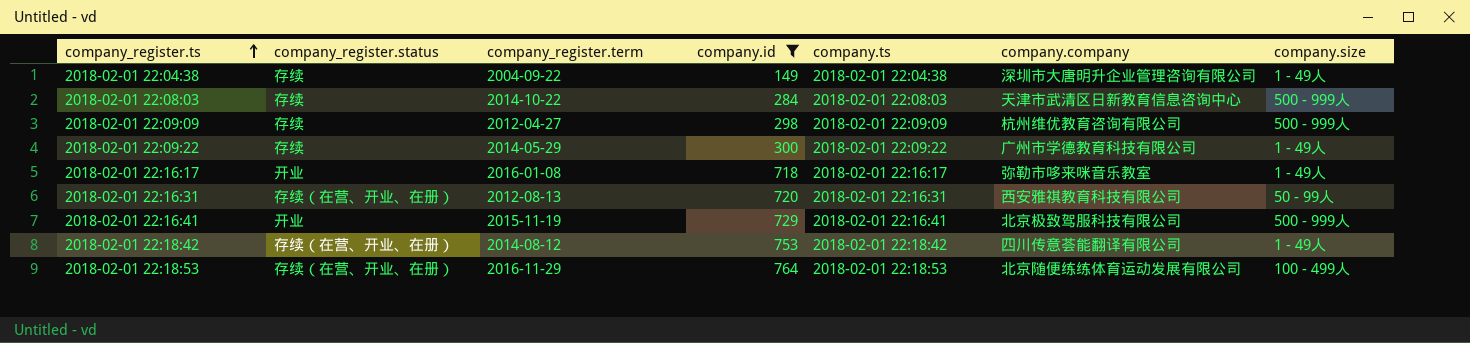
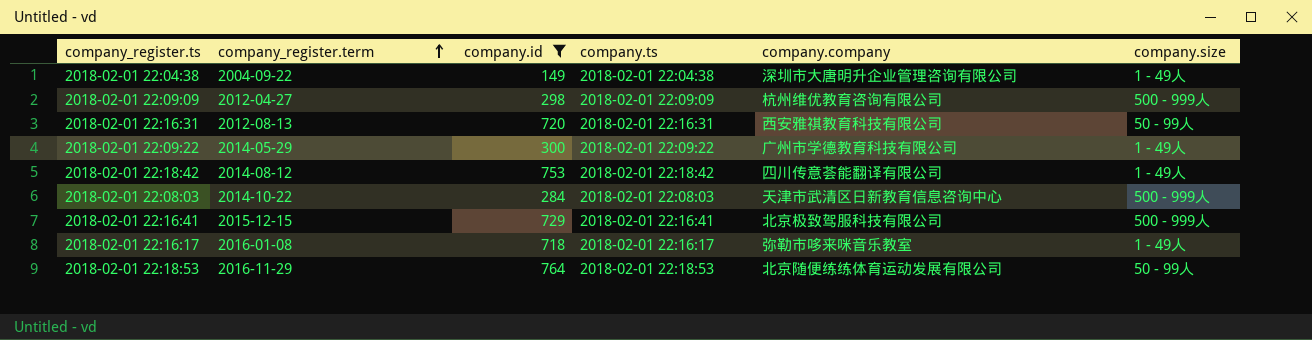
row order: company_register.ts ascending -> company_register.term ascending
column company_register.status | position: 2 -> none
2018-02-01 22:16:41 | company_register.term: 2015-11-19 -> 2015-12-15
2018-02-01 22:18:53 | company.size: 100 - 499人 -> 50 - 99人

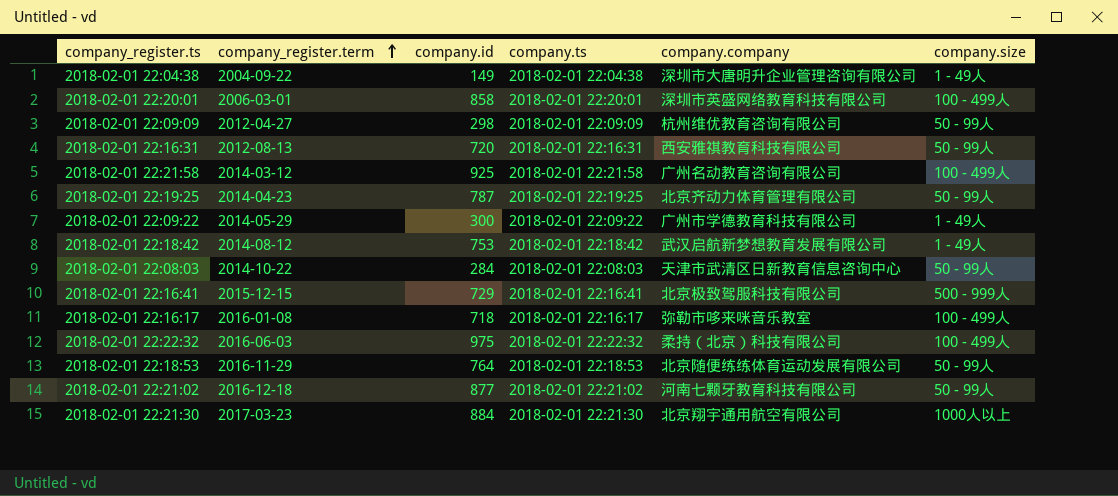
filter: company.id <= 764 -> none
2018-02-01 22:09:09 | company.size: 500 - 999人 -> 50 - 99人
2018-02-01 22:18:42 | company.company: 四川传意荟能翻译有限公司 -> 武汉启航新梦想教育发展有限公司
2018-02-01 22:08:03 | company.size: 500 - 999人 -> 50 - 99人
2018-02-01 22:16:17 | company.size: 1 - 49人 -> 100 - 499人

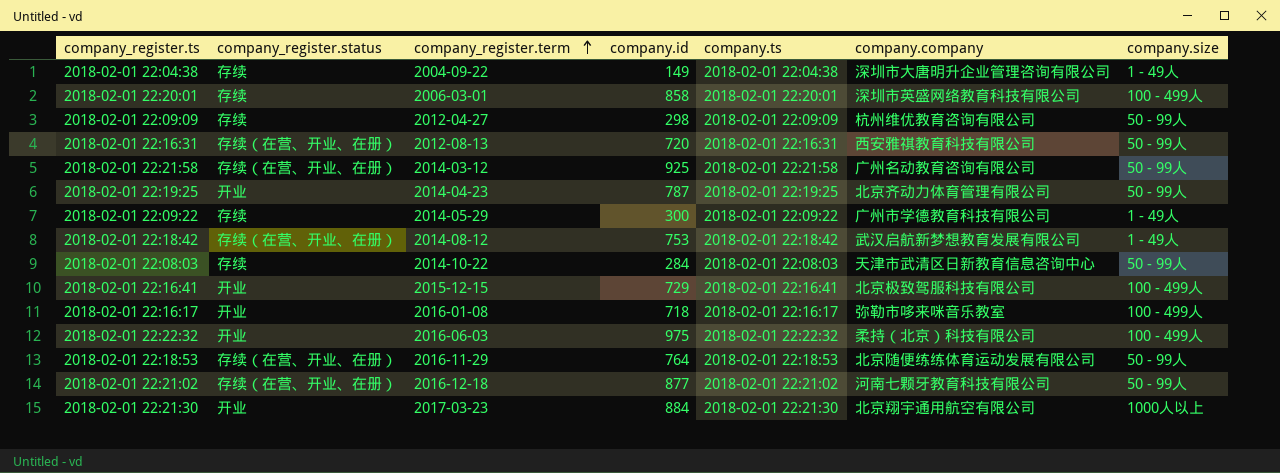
column company_register.status | position: none -> 2
2018-02-01 22:21:58 | company.size: 100 - 499人 -> 50 - 99人
2018-02-01 22:16:41 | company.size: 500 - 999人 -> 100 - 499人

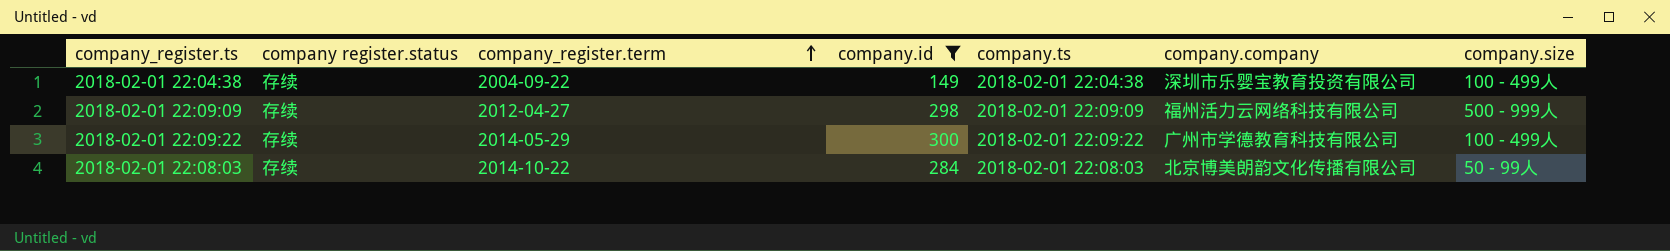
filter: none -> company.id <= 300
column name: company_register.status -> company register.status
2018-02-01 22:04:38 | company.company: 深圳市大唐明升企业管理咨询有限公司 -> 深圳市乐婴宝教育投资有限公司
2018-02-01 22:04:38 | company.size: 1 - 49人 -> 100 - 499人
2018-02-01 22:09:09 | company.company: 杭州维优教育咨询有限公司 -> 福州活力云网络科技有限公司
2018-02-01 22:09:09 | company.size: 50 - 99人 -> 500 - 999人
2018-02-01 22:09:22 | company.size: 1 - 49人 -> 100 - 499人
2018-02-01 22:08:03 | company.company: 天津市武清区日新教育信息咨询中心 -> 北京博美朗韵文化传播有限公司

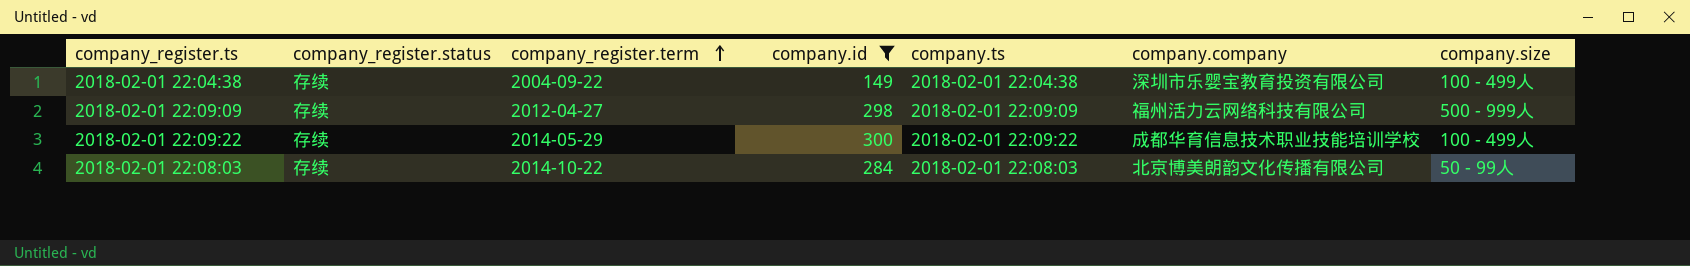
column name: company register.status -> company_register.status
2018-02-01 22:09:22 | company.company: 广州市学德教育科技有限公司 -> 成都华育信息技术职业技能培训学校

